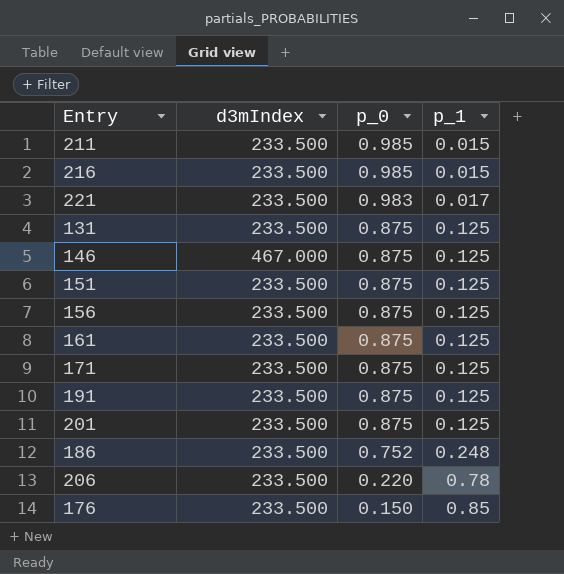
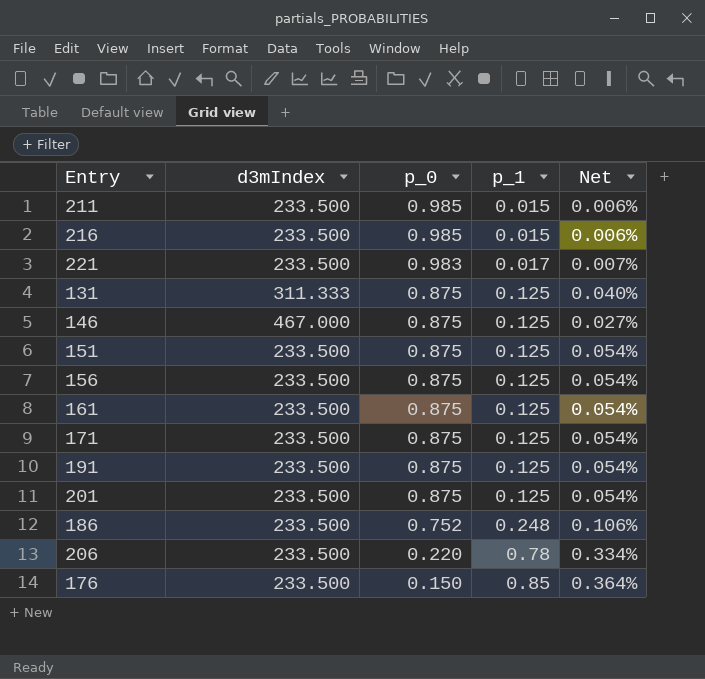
column Net | formula: none -> [p_1] / [d3mIndex]
131 | d3mIndex: 233.500 -> 311.333

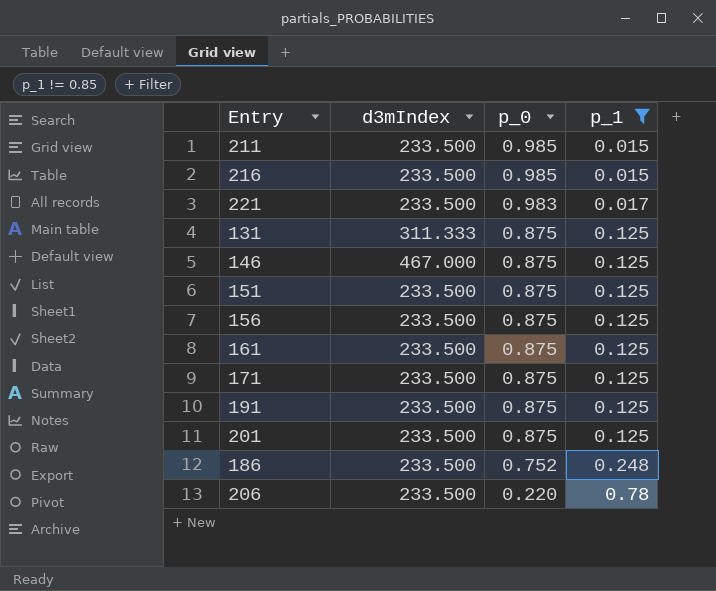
filter: none -> p_1 != 0.85
column Net | formula: [p_1] / [d3mIndex] -> none

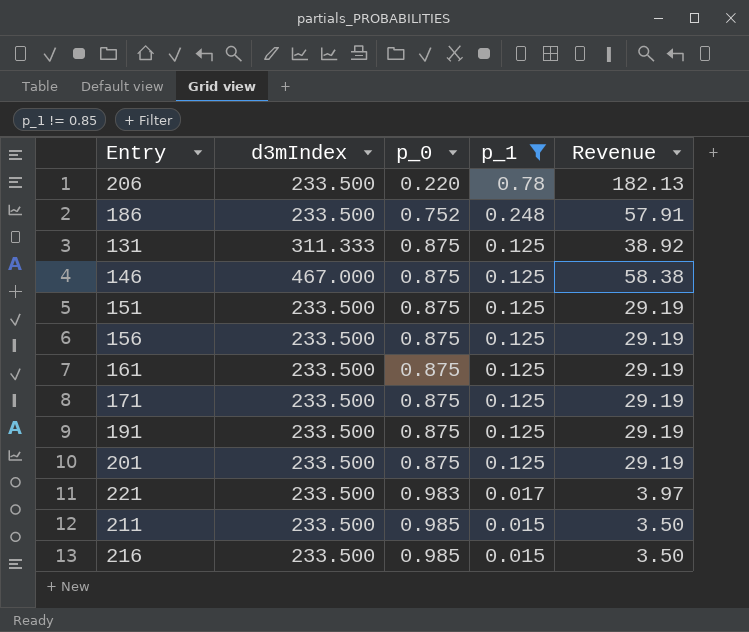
row order: p_0 descending -> p_0 ascending
column Revenue | formula: none -> [d3mIndex] * [p_1]

